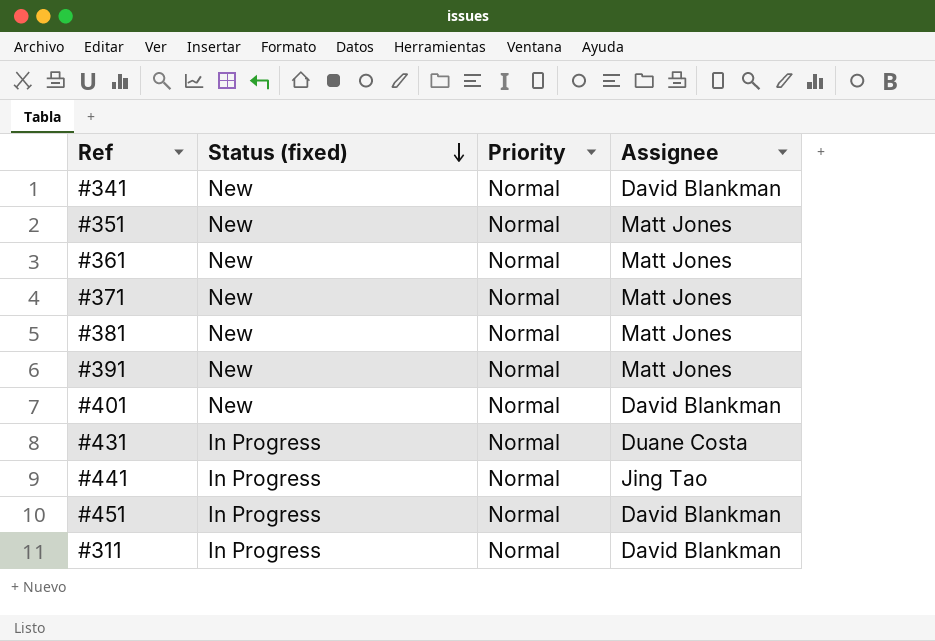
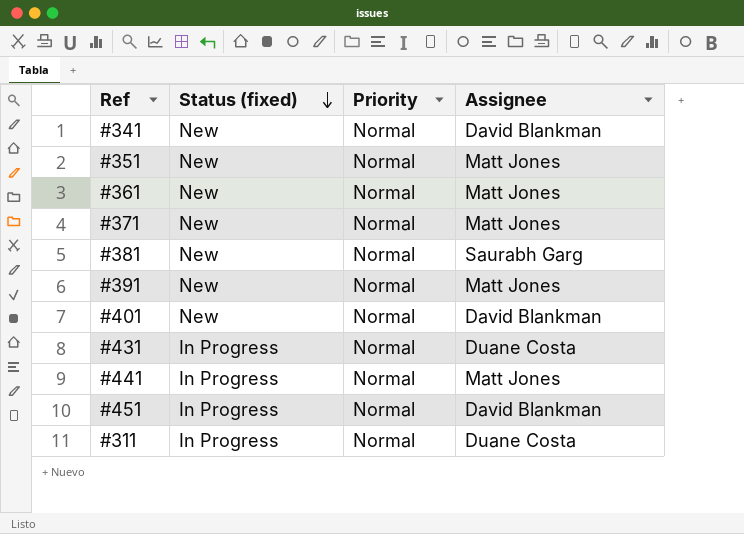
#381 | Assignee: Matt Jones -> Saurabh Garg
#441 | Assignee: Jing Tao -> Matt Jones
#311 | Assignee: David Blankman -> Duane Costa

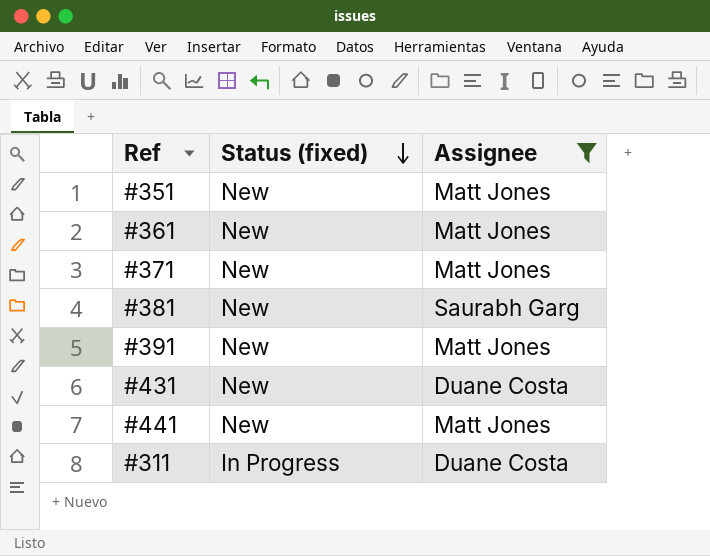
filter: none -> Assignee != David Blankman
column Priority | position: 3 -> none
#431 | Status (fixed): In Progress -> New
#441 | Status (fixed): In Progress -> New

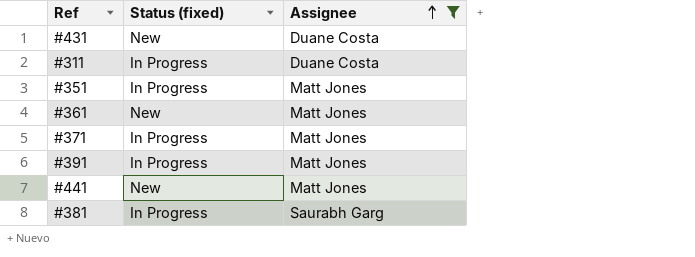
row order: Status (fixed) descending -> Assignee ascending
#351 | Status (fixed): New -> In Progress
#371 | Status (fixed): New -> In Progress
#391 | Status (fixed): New -> In Progress
#381 | Status (fixed): New -> In Progress

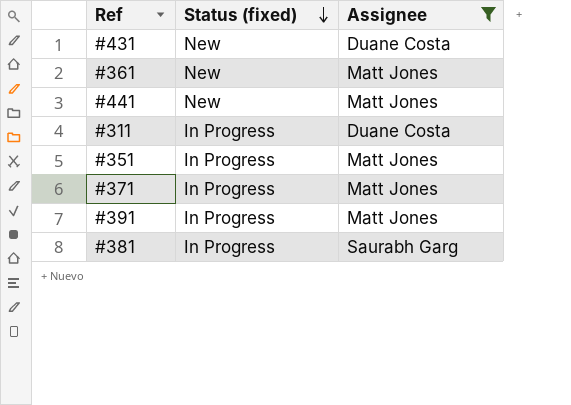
row order: Assignee ascending -> Status (fixed) descending

